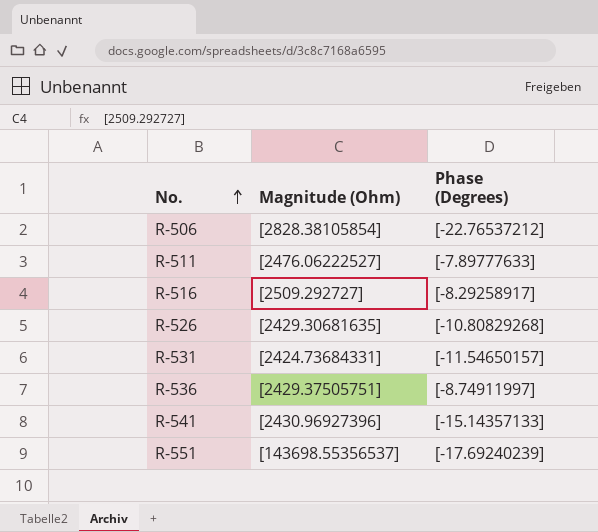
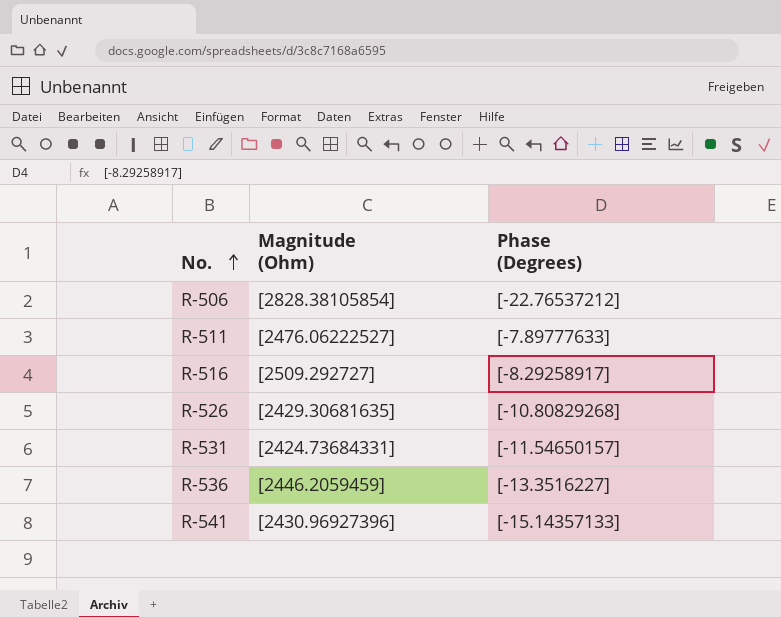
row R-551: [143698.55356537] | [-17.69240239] -> none
R-536 | Magnitude (Ohm): [2429.37505751] -> [2446.2059459]
R-536 | Phase (Degrees): [-8.74911997] -> [-13.3516227]

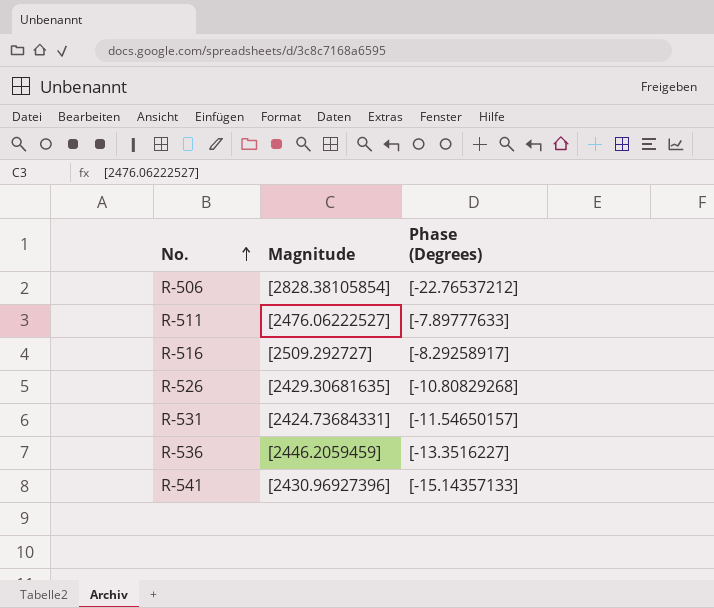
column name: Magnitude (Ohm) -> Magnitude

